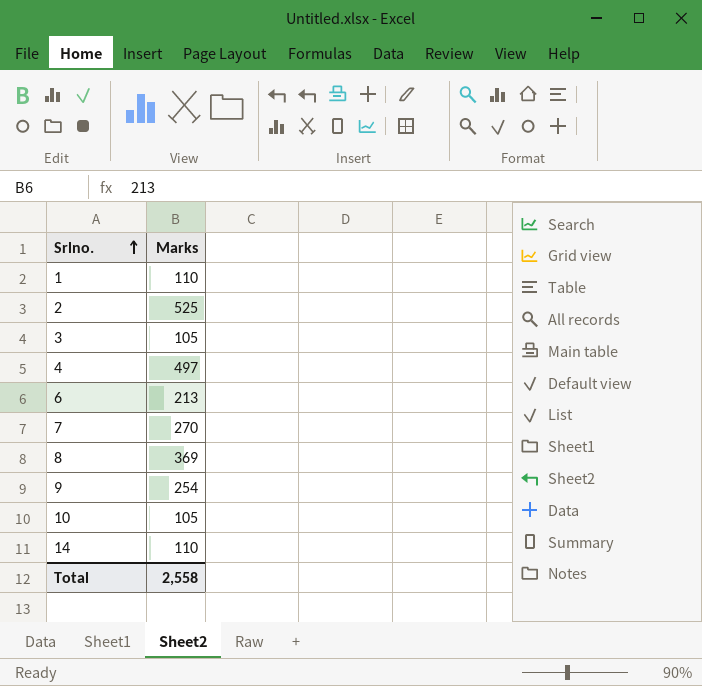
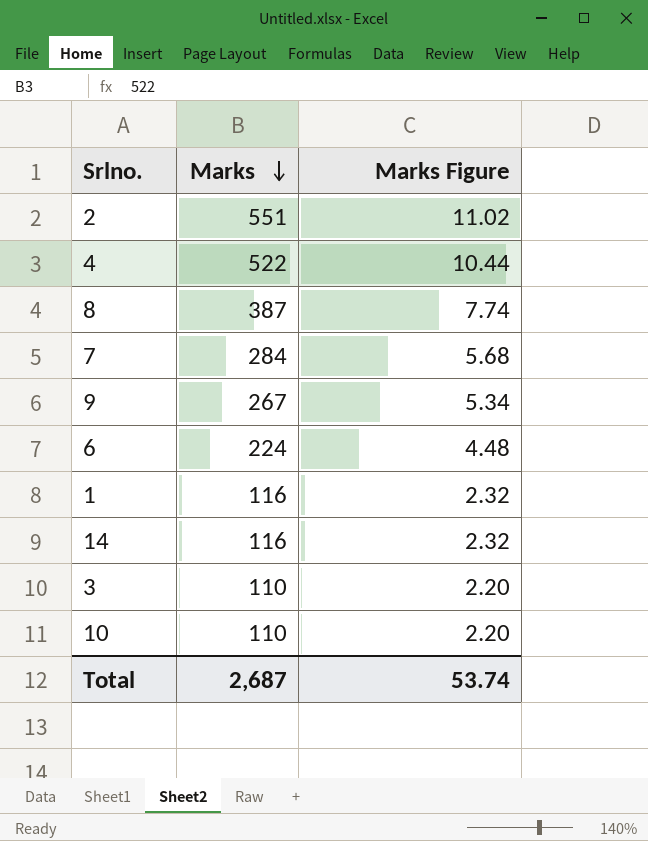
row order: Srlno. ascending -> Marks descending
column Marks Figure | formula: none -> [Marks] * 0.02
2 | Marks: 525 -> 551
4 | Marks: 497 -> 522
8 | Marks: 369 -> 387
7 | Marks: 270 -> 284
9 | Marks: 254 -> 267
6 | Marks: 213 -> 224
1 | Marks: 110 -> 116
14 | Marks: 110 -> 116
3 | Marks: 105 -> 110
10 | Marks: 105 -> 110
Total | Marks: 2,558 -> 2,687

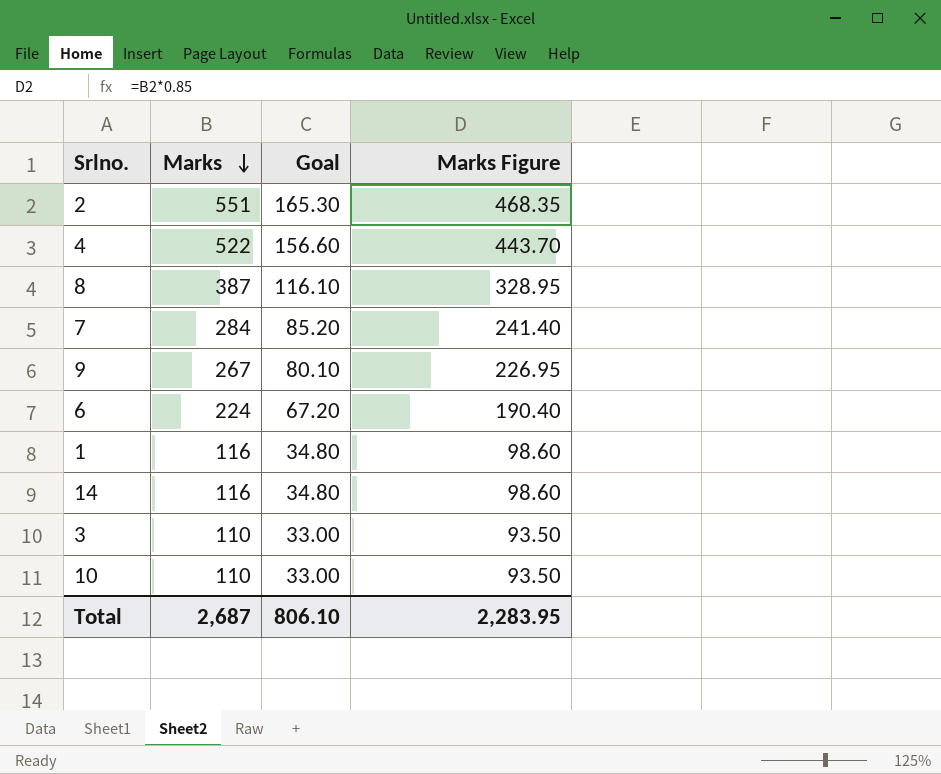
column Goal | formula: none -> [Marks] * 0.3
column Marks Figure | formula: [Marks] * 0.02 -> [Marks] * 0.85
Total | Marks Figure: 53.74 -> 2,283.95

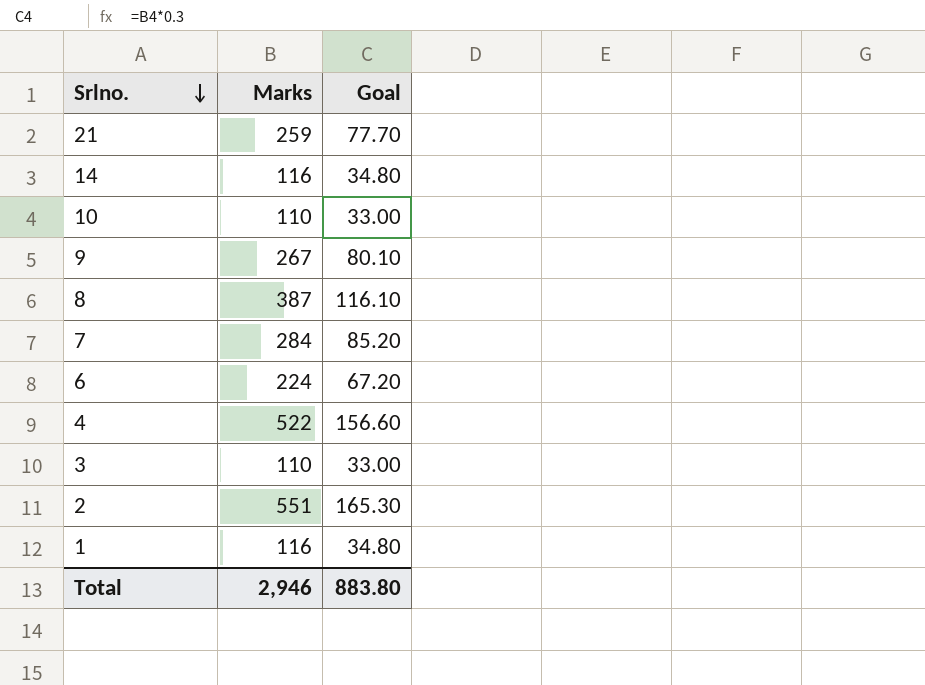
row order: Marks descending -> Srlno. descending
column Marks Figure | formula: [Marks] * 0.85 -> none
row 21: none -> 259 | 77.70
Total | Marks: 2,687 -> 2,946
Total | Goal: 806.10 -> 883.80

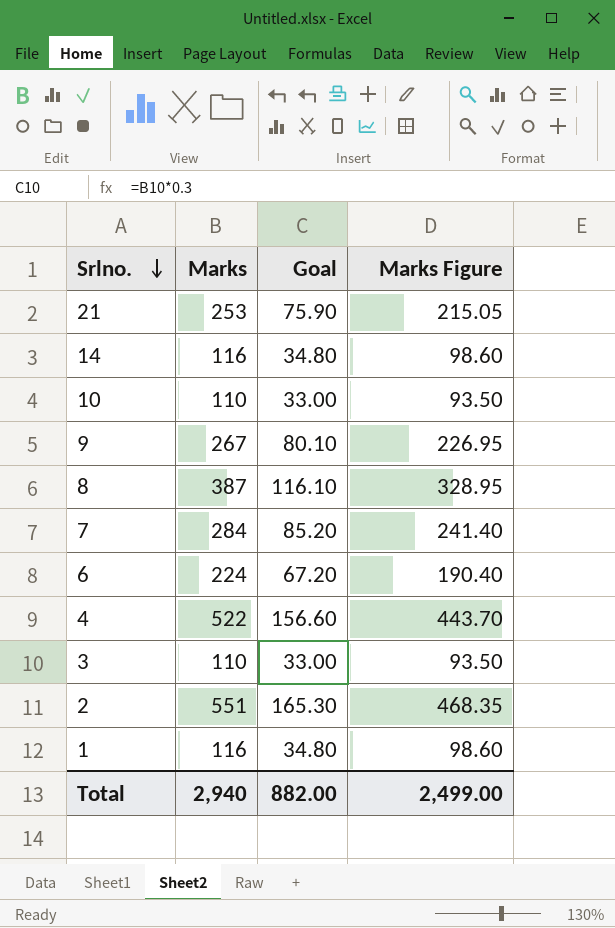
column Marks Figure | formula: none -> [Marks] * 0.85
21 | Marks: 259 -> 253
21 | Goal: 77.70 -> 75.90
Total | Marks: 2,946 -> 2,940
Total | Goal: 883.80 -> 882.00

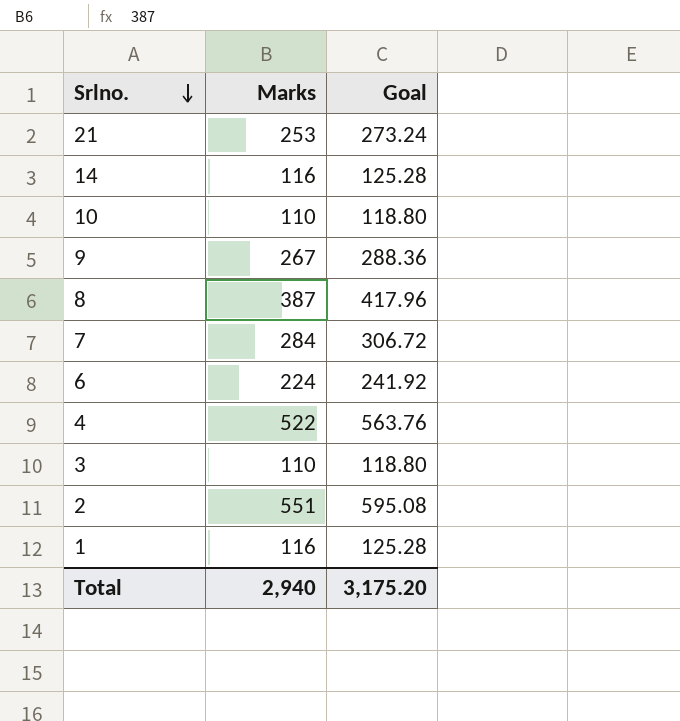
column Marks Figure | formula: [Marks] * 0.85 -> none
column Goal | formula: [Marks] * 0.3 -> [Marks] * 1.08
Total | Goal: 882.00 -> 3,175.20

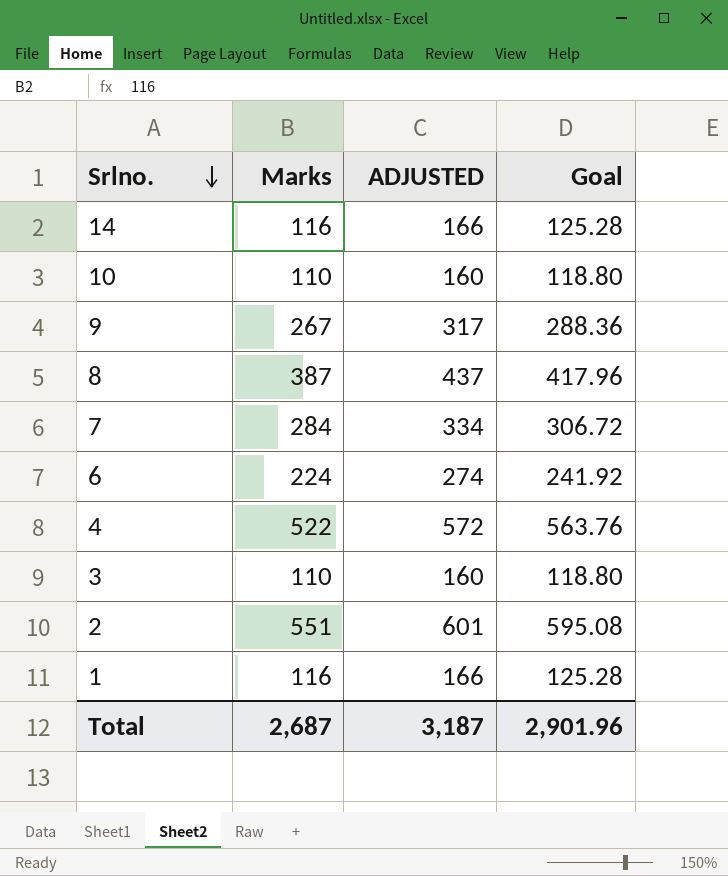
column ADJUSTED | formula: none -> [Marks] + 50
row 21: 253 | 273.24 -> none
Total | Marks: 2,940 -> 2,687
Total | Goal: 3,175.20 -> 2,901.96

